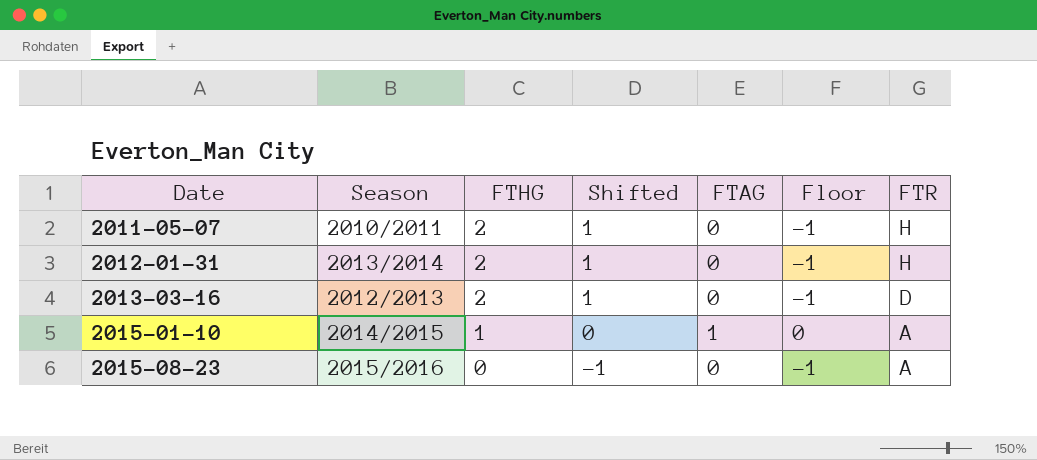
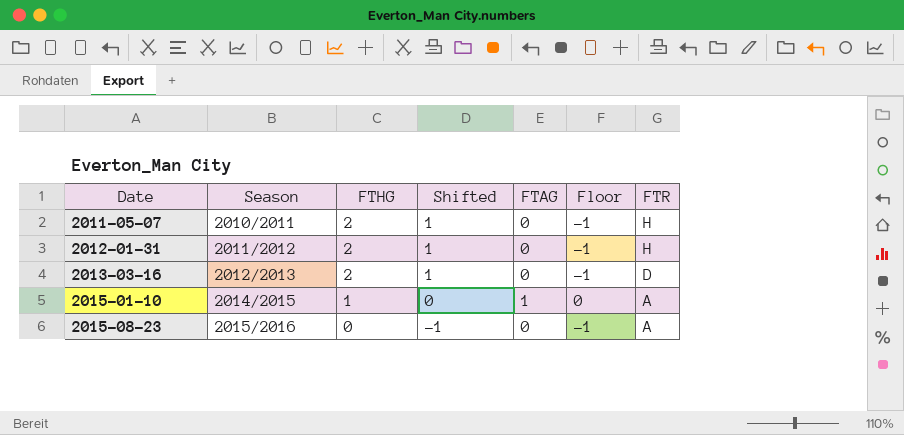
2012-01-31 | Season: 2013/2014 -> 2011/2012

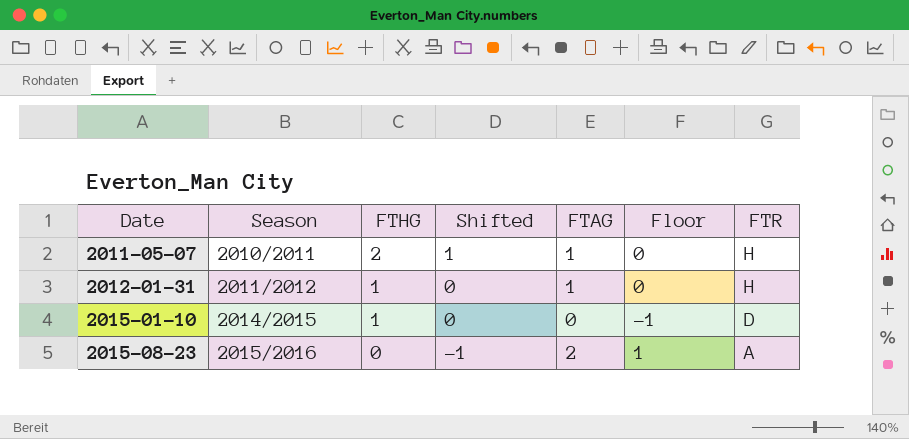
row 2013-03-16: 2012/2013 | 2 | 1 | 0 | -1 | D -> none
2011-05-07 | FTAG: 0 -> 1
2011-05-07 | Floor: -1 -> 0
2012-01-31 | FTHG: 2 -> 1
2012-01-31 | Shifted: 1 -> 0
2012-01-31 | FTAG: 0 -> 1
2012-01-31 | Floor: -1 -> 0
2015-01-10 | FTAG: 1 -> 0
2015-01-10 | Floor: 0 -> -1
2015-01-10 | FTR: A -> D
2015-08-23 | FTAG: 0 -> 2
2015-08-23 | Floor: -1 -> 1

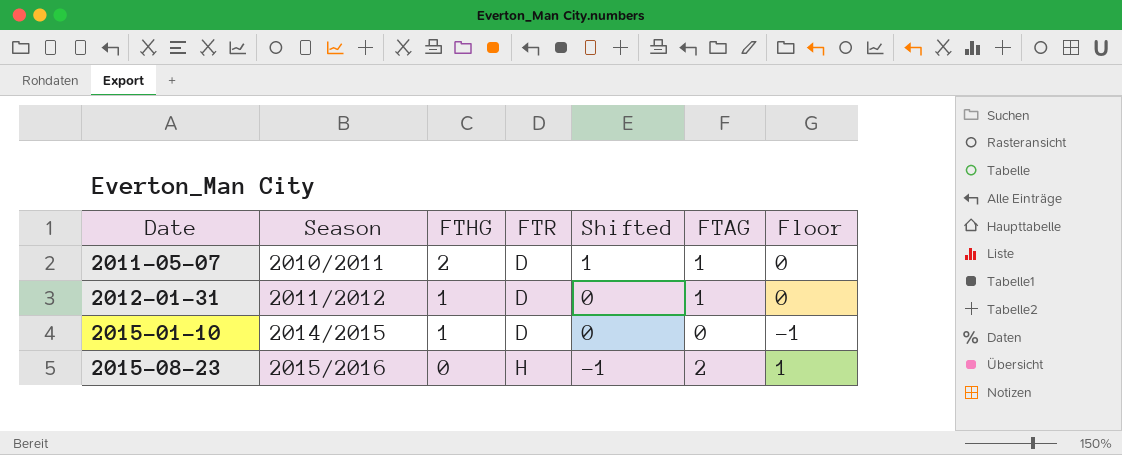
column FTR | position: 7 -> 4
2011-05-07 | FTR: H -> D
2012-01-31 | FTR: H -> D
2015-08-23 | FTR: A -> H

